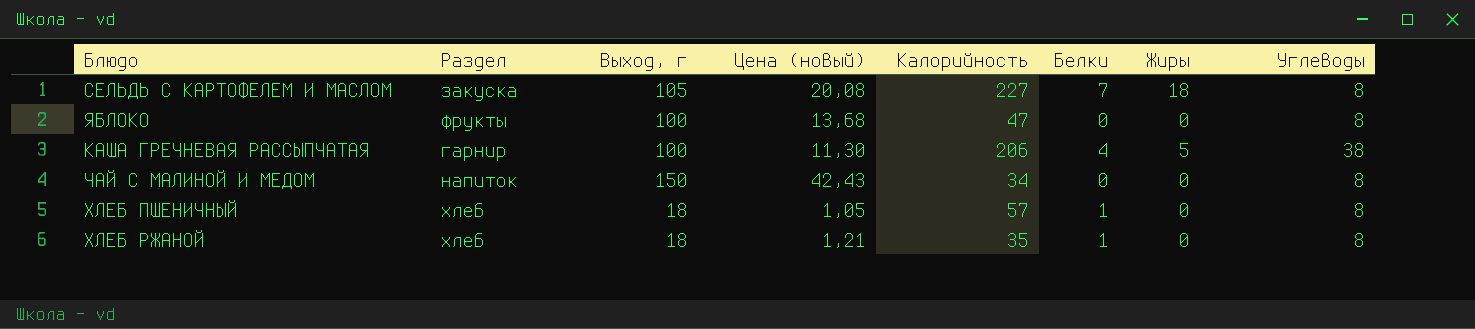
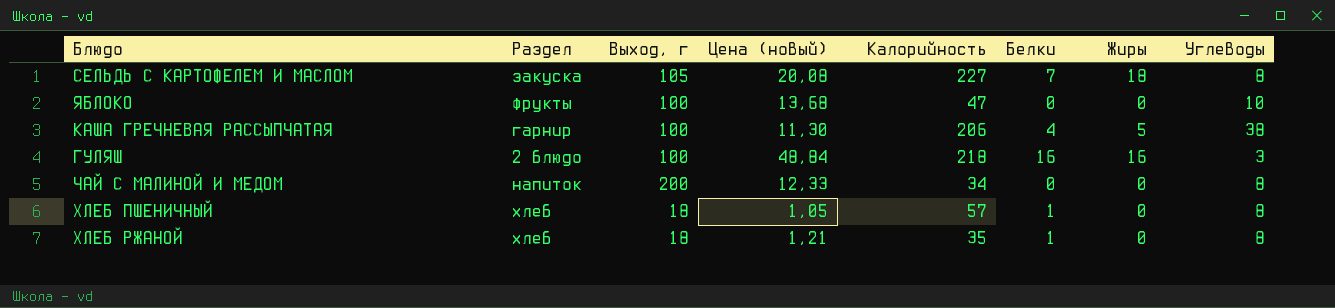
ЯБЛОКО | Углеводы: 8 -> 10
row ГУЛЯШ: none -> 2 блюдо | 100 | 48,84 | 218 | 16 | 16 | 3
ЧАЙ С МАЛИНОЙ И МЕДОМ | Выход, г: 150 -> 200
ЧАЙ С МАЛИНОЙ И МЕДОМ | Цена (новый): 42,43 -> 12,33

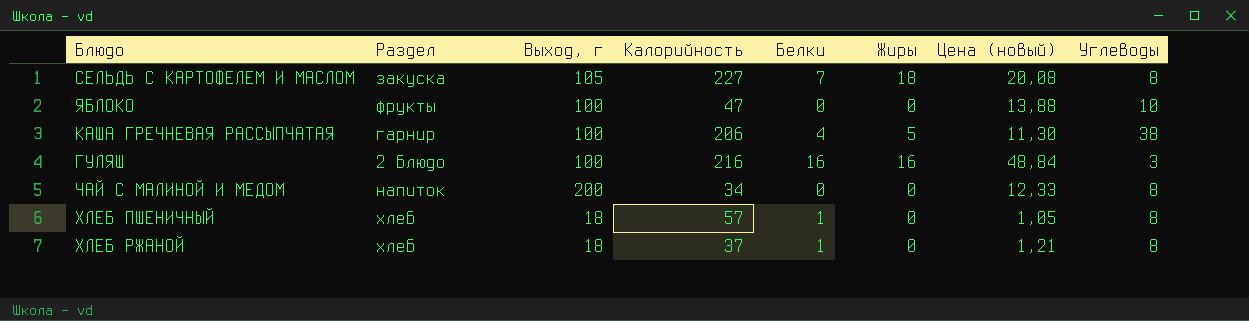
column Цена (новый) | position: 4 -> 7
ЯБЛОКО | Цена (новый): 13,68 -> 13,88
ГУЛЯШ | Калорийность: 218 -> 216
ХЛЕБ РЖАНОЙ | Калорийность: 35 -> 37

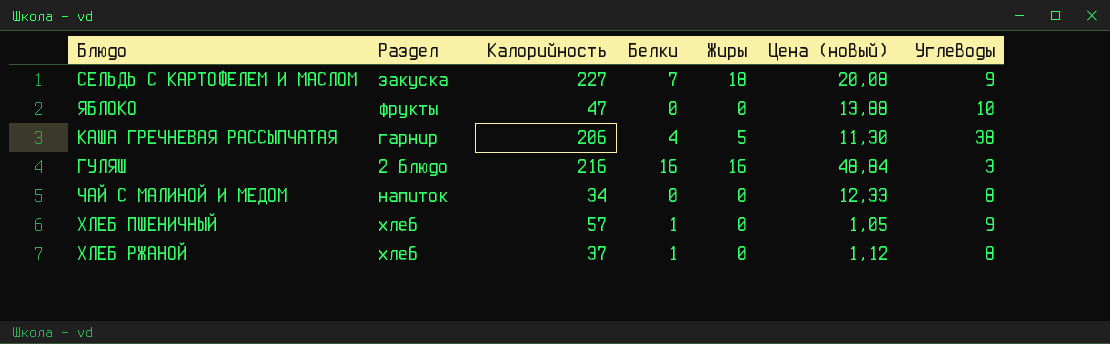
column Выход, г | position: 3 -> none
СЕЛЬДЬ С КАРТОФЕЛЕМ И МАСЛОМ | Углеводы: 8 -> 9
ХЛЕБ ПШЕНИЧНЫЙ | Углеводы: 8 -> 9
ХЛЕБ РЖАНОЙ | Цена (новый): 1,21 -> 1,12

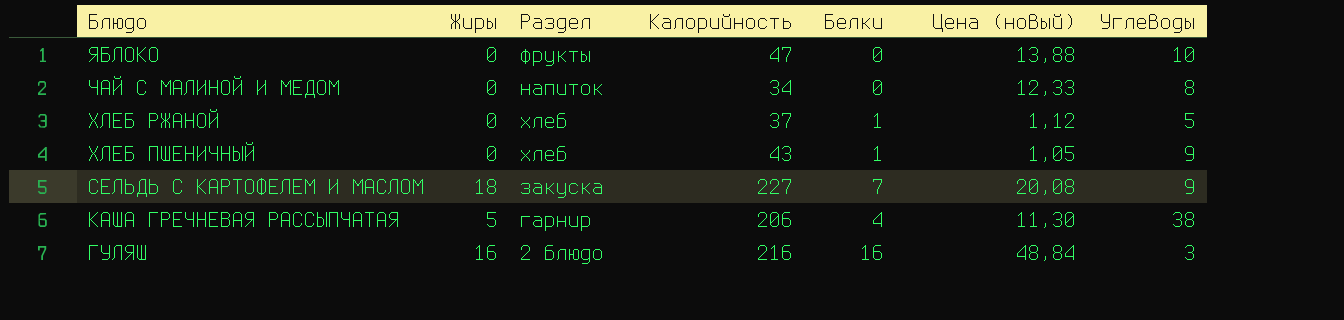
row order: none -> Блюдо descending
column Жиры | position: 5 -> 2
ХЛЕБ РЖАНОЙ | Углеводы: 8 -> 5
ХЛЕБ ПШЕНИЧНЫЙ | Калорийность: 57 -> 43

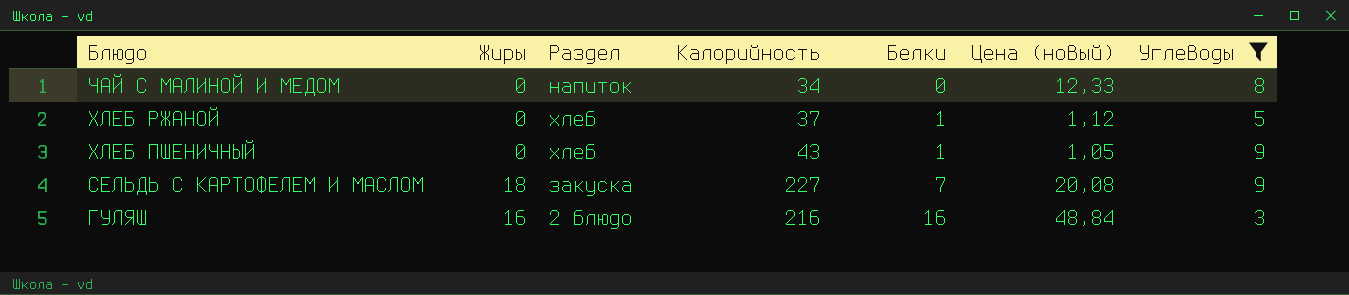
filter: none -> Углеводы <= 9

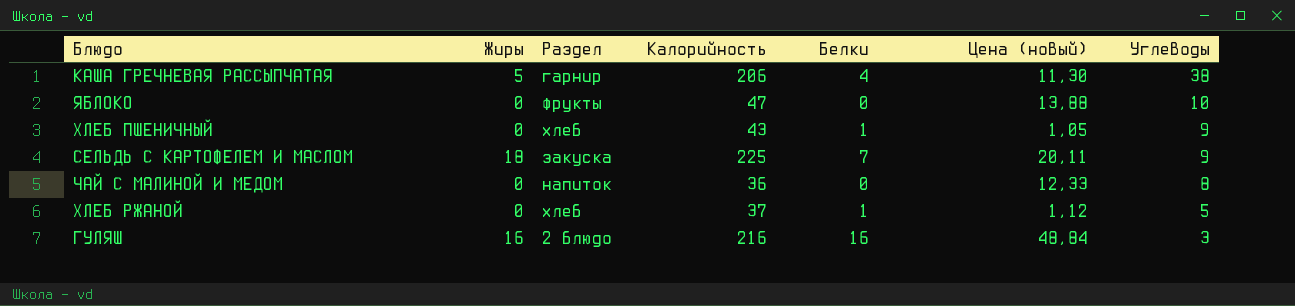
filter: Углеводы <= 9 -> none
row order: Блюдо descending -> Углеводы descending
СЕЛЬДЬ С КАРТОФЕЛЕМ И МАСЛОМ | Калорийность: 227 -> 225
СЕЛЬДЬ С КАРТОФЕЛЕМ И МАСЛОМ | Цена (новый): 20,08 -> 20,11
ЧАЙ С МАЛИНОЙ И МЕДОМ | Калорийность: 34 -> 36

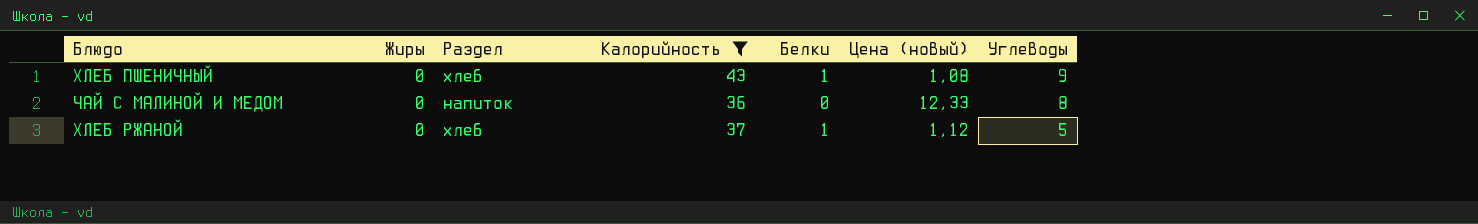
filter: none -> Калорийность <= 43
ХЛЕБ ПШЕНИЧНЫЙ | Цена (новый): 1,05 -> 1,08

